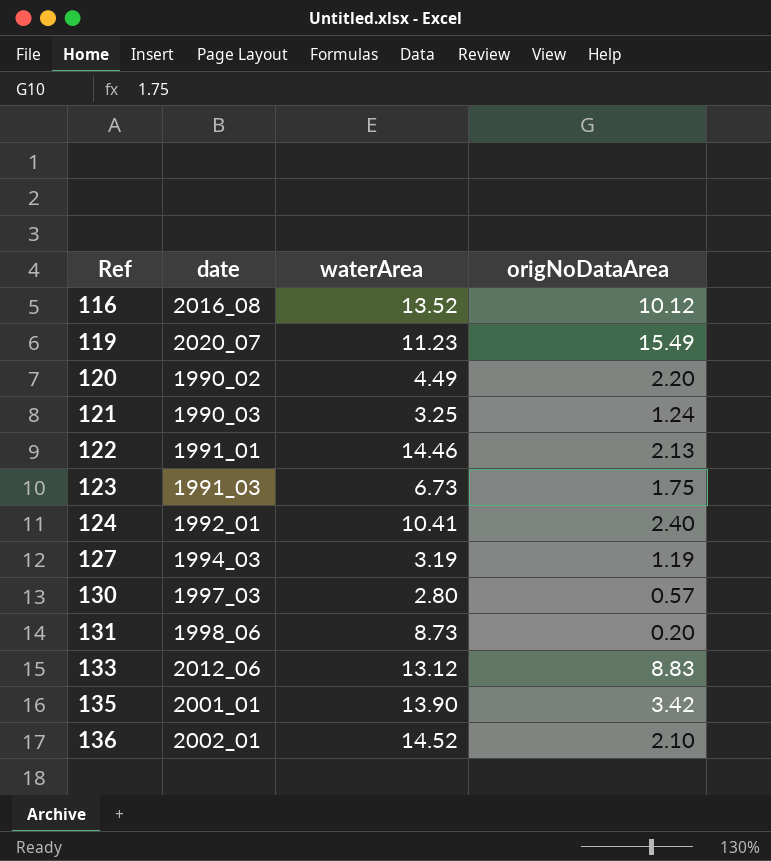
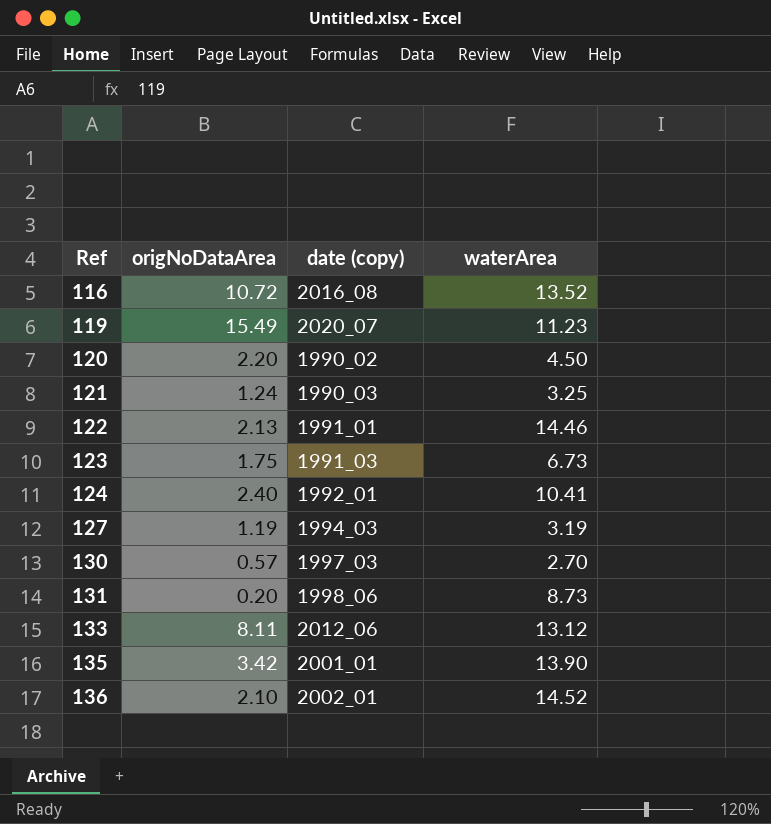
column origNoDataArea | position: 4 -> 2
column name: date -> date (copy)
116 | origNoDataArea: 10.12 -> 10.72
120 | waterArea: 4.49 -> 4.50
130 | waterArea: 2.80 -> 2.70
133 | origNoDataArea: 8.83 -> 8.11

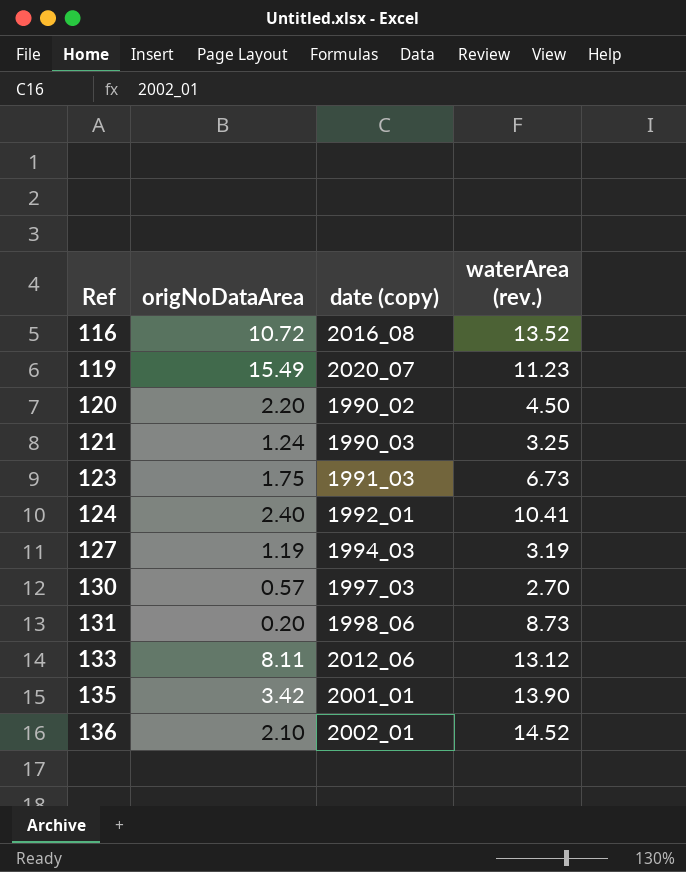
column name: waterArea -> waterArea (rev.)
row 122: 2.13 | 1991_01 | 14.46 -> none

